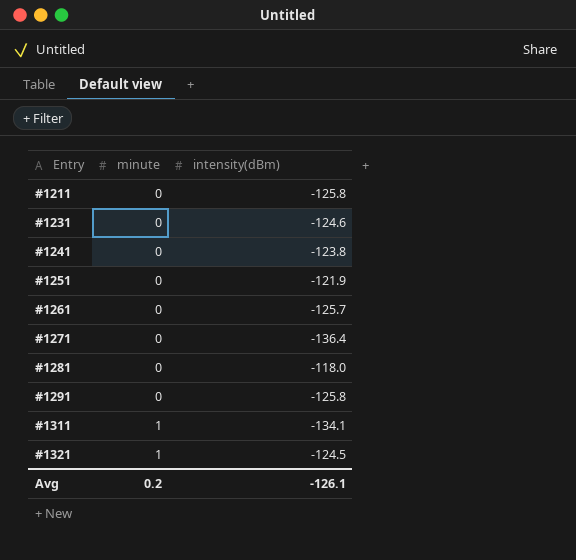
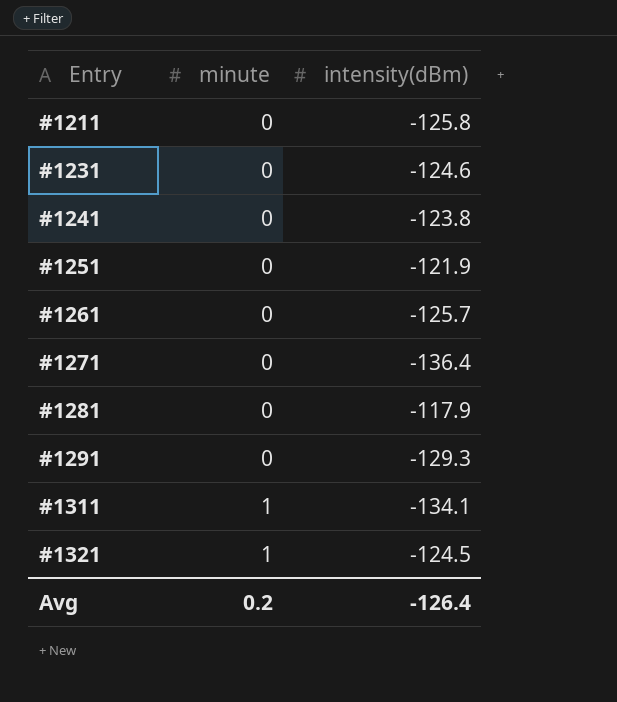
#1281 | intensity(dBm): -118.0 -> -117.9
#1291 | intensity(dBm): -125.8 -> -129.3
Avg | intensity(dBm): -126.1 -> -126.4

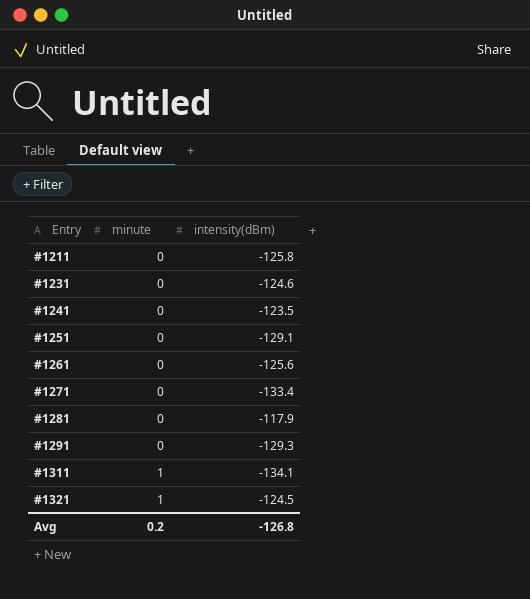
#1241 | intensity(dBm): -123.8 -> -123.5
#1251 | intensity(dBm): -121.9 -> -129.1
#1261 | intensity(dBm): -125.7 -> -125.6
#1271 | intensity(dBm): -136.4 -> -133.4
Avg | intensity(dBm): -126.4 -> -126.8

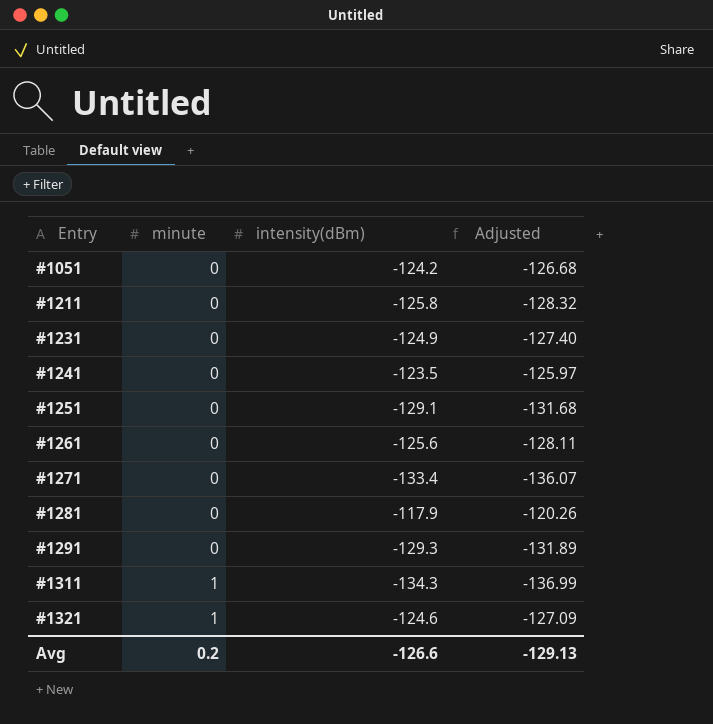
column Adjusted | formula: none -> [intensity(dBm)] * 1.02
row #1051: none -> 0 | -124.2 | -126.68
#1231 | intensity(dBm): -124.6 -> -124.9
#1311 | intensity(dBm): -134.1 -> -134.3
#1321 | intensity(dBm): -124.5 -> -124.6
Avg | intensity(dBm): -126.8 -> -126.6

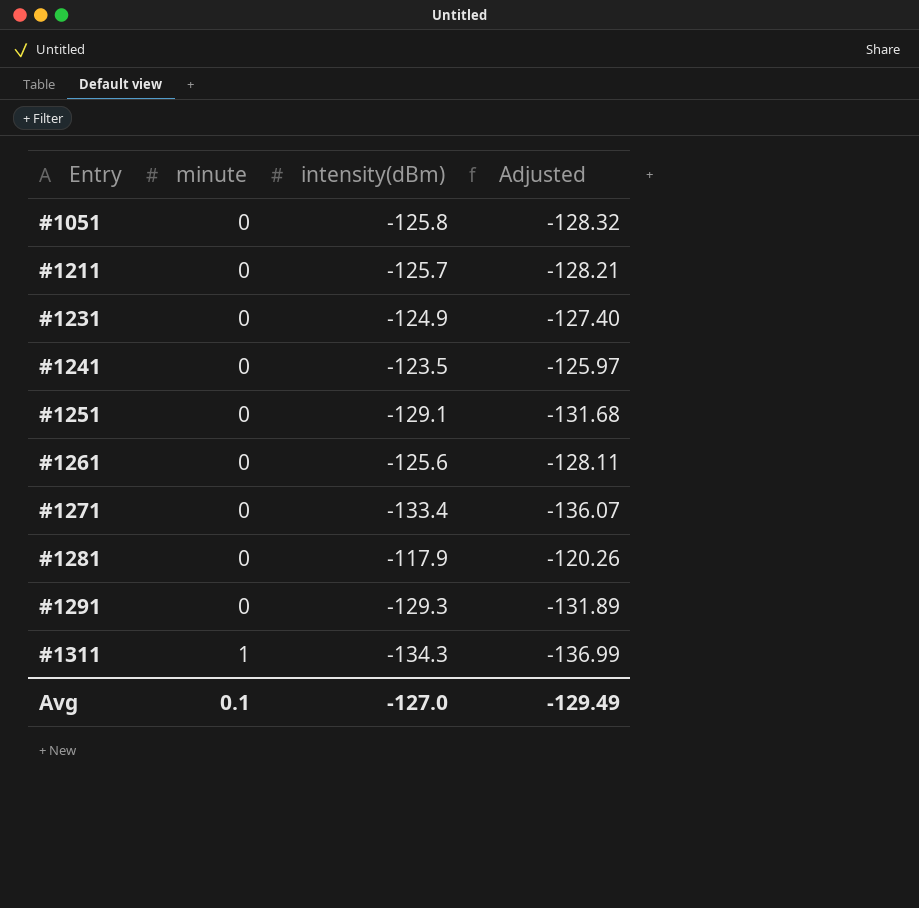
row #1321: 1 | -124.6 | -127.09 -> none
#1051 | intensity(dBm): -124.2 -> -125.8
#1051 | Adjusted: -126.68 -> -128.32
#1211 | intensity(dBm): -125.8 -> -125.7
#1211 | Adjusted: -128.32 -> -128.21
Avg | minute: 0.2 -> 0.1
Avg | intensity(dBm): -126.6 -> -127.0
Avg | Adjusted: -129.13 -> -129.49

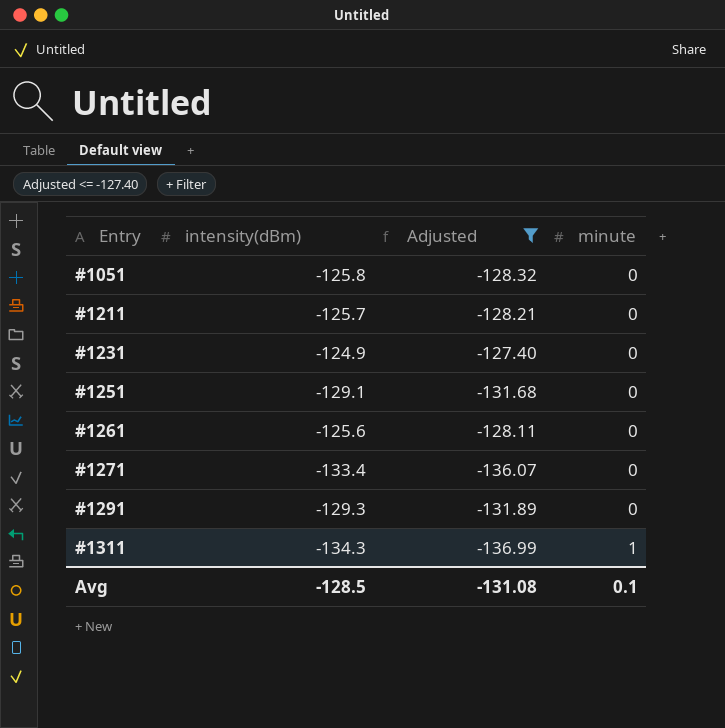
filter: none -> Adjusted <= -127.40
column minute | position: 2 -> 4
Avg | intensity(dBm): -127.0 -> -128.5
Avg | Adjusted: -129.49 -> -131.08

